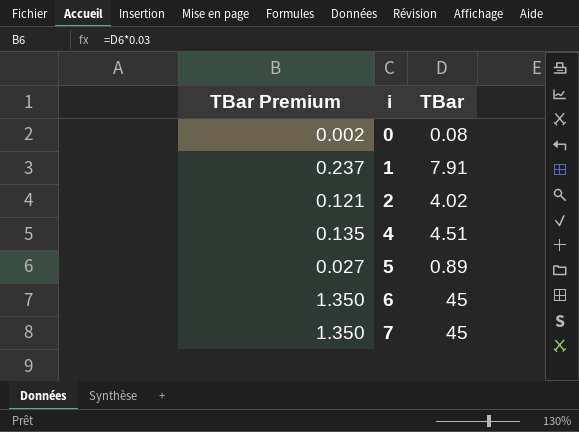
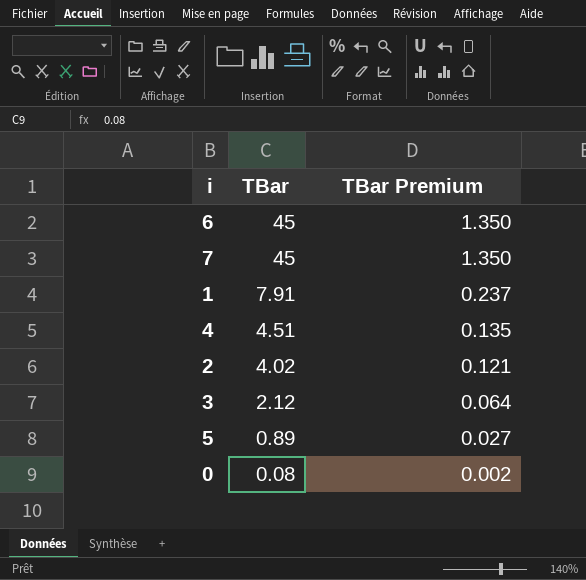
row order: i ascending -> TBar descending
column TBar Premium | position: 1 -> 3
row 3: none -> 2.12 | 0.064

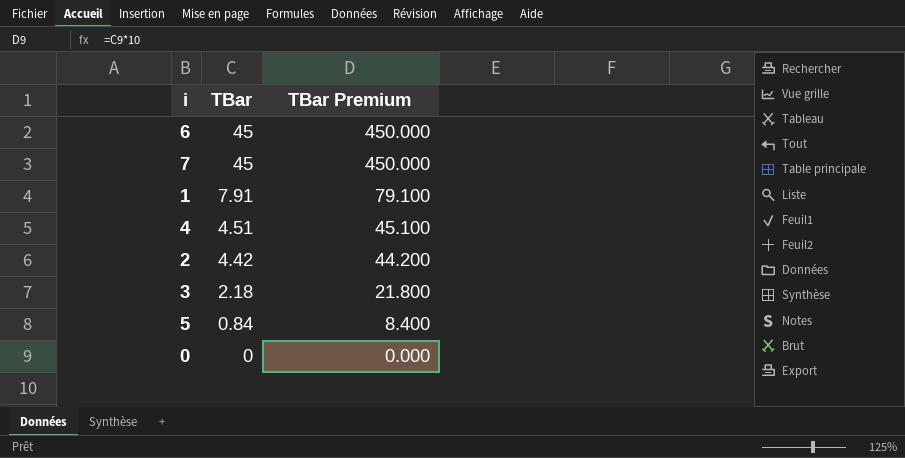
column TBar Premium | formula: [TBar] * 0.03 -> [TBar] * 10
2 | TBar: 4.02 -> 4.42
3 | TBar: 2.12 -> 2.18
5 | TBar: 0.89 -> 0.84
0 | TBar: 0.08 -> 0

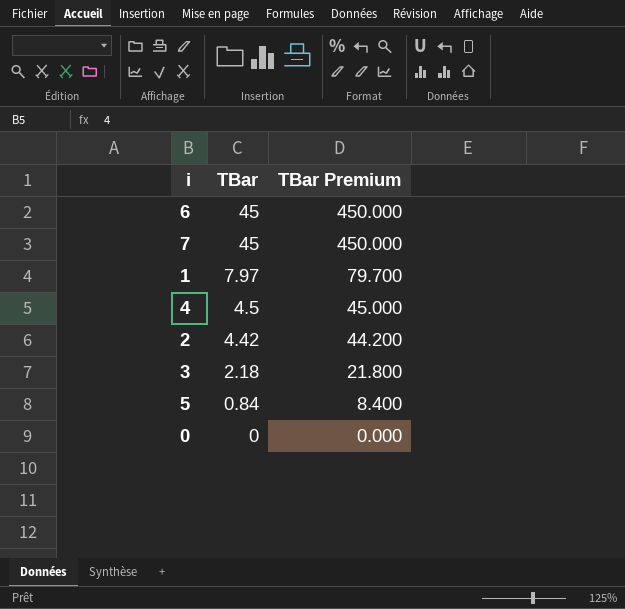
1 | TBar: 7.91 -> 7.97
1 | TBar Premium: 79.100 -> 79.700
4 | TBar: 4.51 -> 4.5
4 | TBar Premium: 45.100 -> 45.000

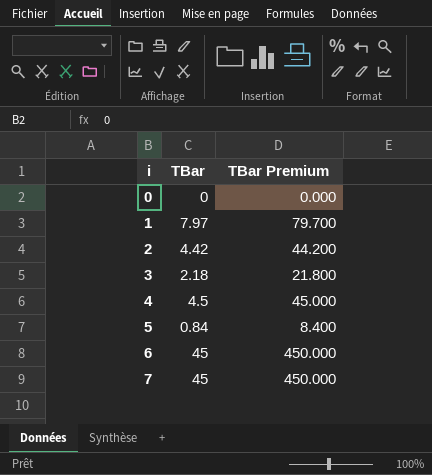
row order: TBar descending -> i ascending

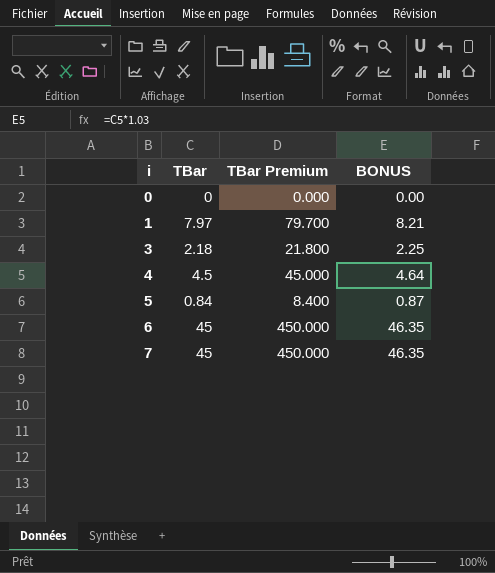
column BONUS | formula: none -> [TBar] * 1.03
row 2: 4.42 | 44.200 -> none

